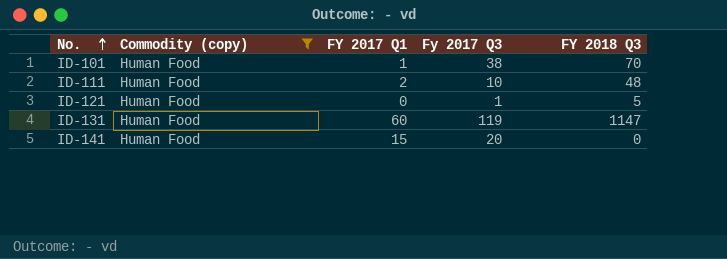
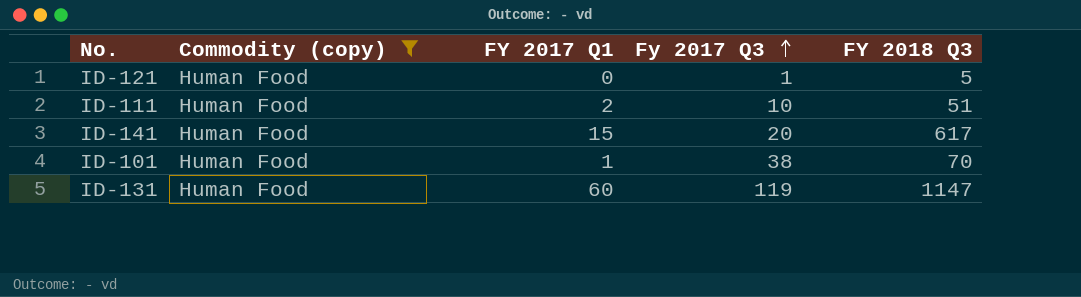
row order: No. ascending -> Fy 2017 Q3 ascending
ID-111 | FY 2018 Q3: 48 -> 51
ID-141 | FY 2018 Q3: 0 -> 617

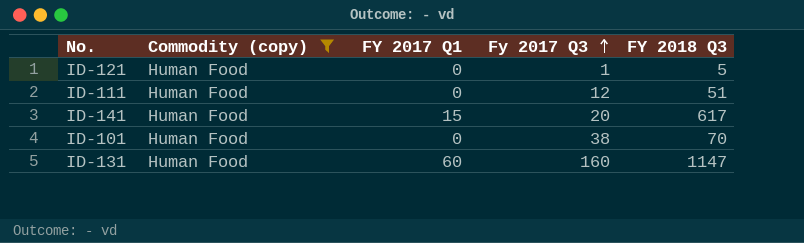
ID-111 | FY 2017 Q1: 2 -> 0
ID-111 | Fy 2017 Q3: 10 -> 12
ID-101 | FY 2017 Q1: 1 -> 0
ID-131 | Fy 2017 Q3: 119 -> 160

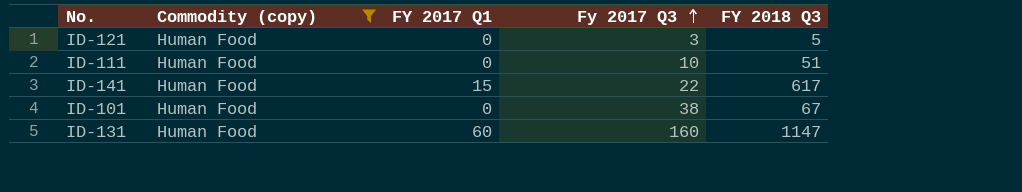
ID-121 | Fy 2017 Q3: 1 -> 3
ID-111 | Fy 2017 Q3: 12 -> 10
ID-141 | Fy 2017 Q3: 20 -> 22
ID-101 | FY 2018 Q3: 70 -> 67

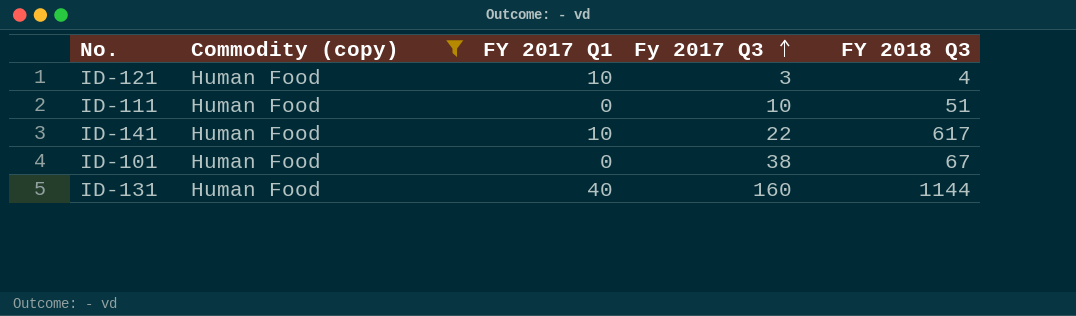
ID-121 | FY 2017 Q1: 0 -> 10
ID-121 | FY 2018 Q3: 5 -> 4
ID-141 | FY 2017 Q1: 15 -> 10
ID-131 | FY 2017 Q1: 60 -> 40
ID-131 | FY 2018 Q3: 1147 -> 1144

